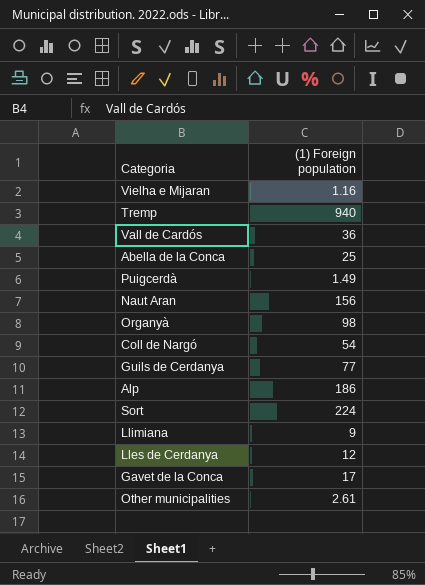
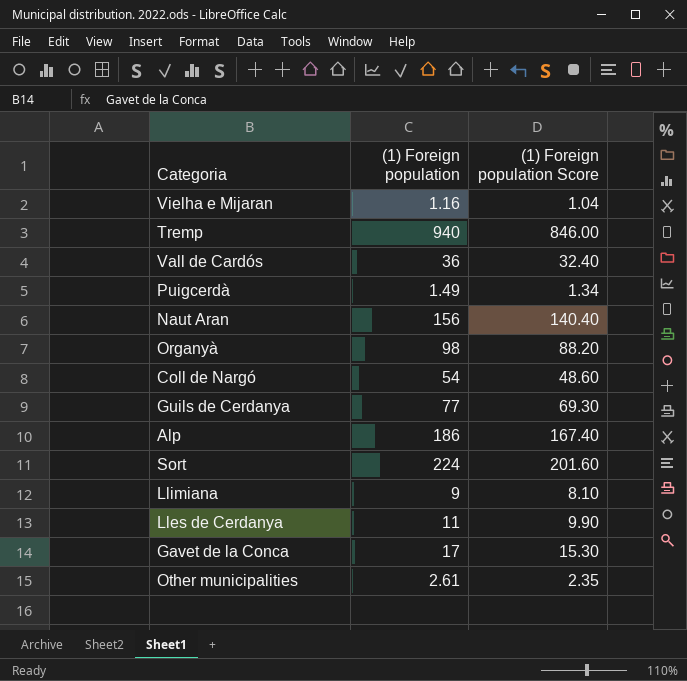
column (1) Foreign population Score | formula: none -> [(1) Foreign population] * 0.9
row Abella de la Conca: 25 -> none
Lles de Cerdanya | (1) Foreign population: 12 -> 11

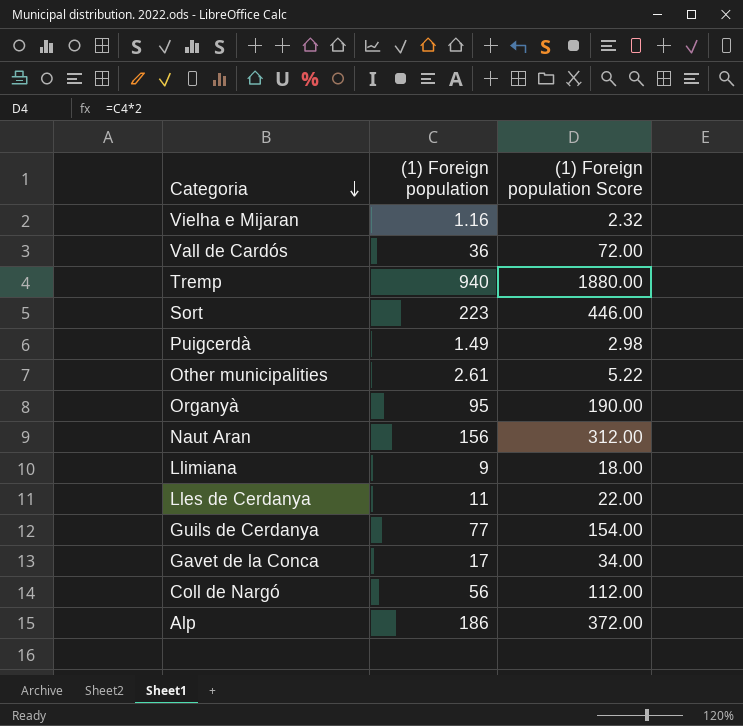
row order: none -> Categoria descending
column (1) Foreign population Score | formula: [(1) Foreign population] * 0.9 -> [(1) Foreign population] * 2
Sort | (1) Foreign population: 224 -> 223
Organyà | (1) Foreign population: 98 -> 95
Coll de Nargó | (1) Foreign population: 54 -> 56

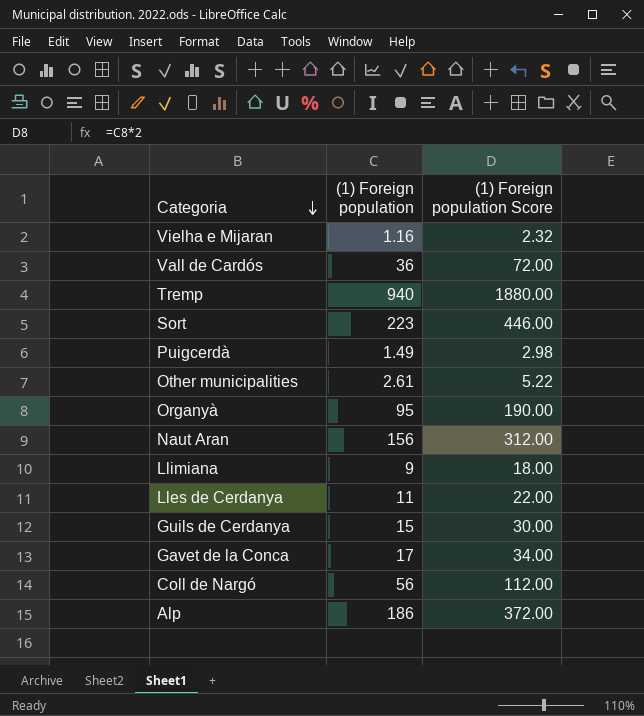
Guils de Cerdanya | (1) Foreign population: 77 -> 15
Guils de Cerdanya | (1) Foreign population Score: 154.00 -> 30.00

